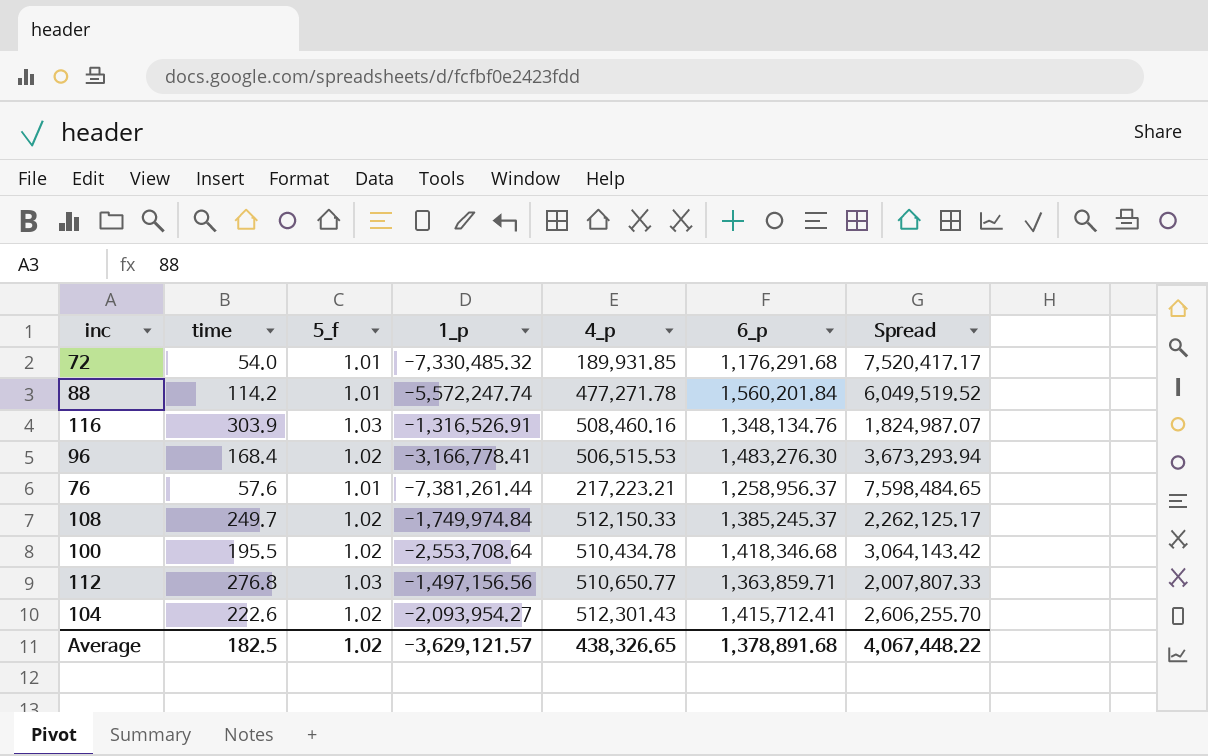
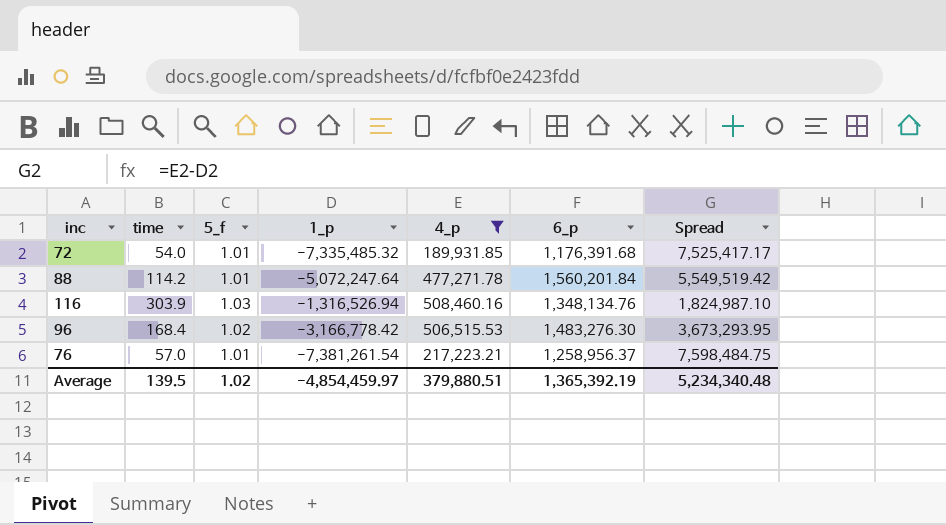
filter: none -> 4_p <= 508,460.16
72 | 1_p: -7,330,485.32 -> -7,335,485.32
72 | 6_p: 1,176,291.68 -> 1,176,391.68
72 | Spread: 7,520,417.17 -> 7,525,417.17
88 | 1_p: -5,572,247.74 -> -5,072,247.64
88 | Spread: 6,049,519.52 -> 5,549,519.42
116 | 1_p: -1,316,526.91 -> -1,316,526.94
116 | Spread: 1,824,987.07 -> 1,824,987.10
96 | 1_p: -3,166,778.41 -> -3,166,778.42
96 | Spread: 3,673,293.94 -> 3,673,293.95
76 | time: 57.6 -> 57.0
76 | 1_p: -7,381,261.44 -> -7,381,261.54
76 | Spread: 7,598,484.65 -> 7,598,484.75
Average | time: 182.5 -> 139.5
Average | 1_p: -3,629,121.57 -> -4,854,459.97
Average | 4_p: 438,326.65 -> 379,880.51
Average | 6_p: 1,378,891.68 -> 1,365,392.19
Average | Spread: 4,067,448.22 -> 5,234,340.48

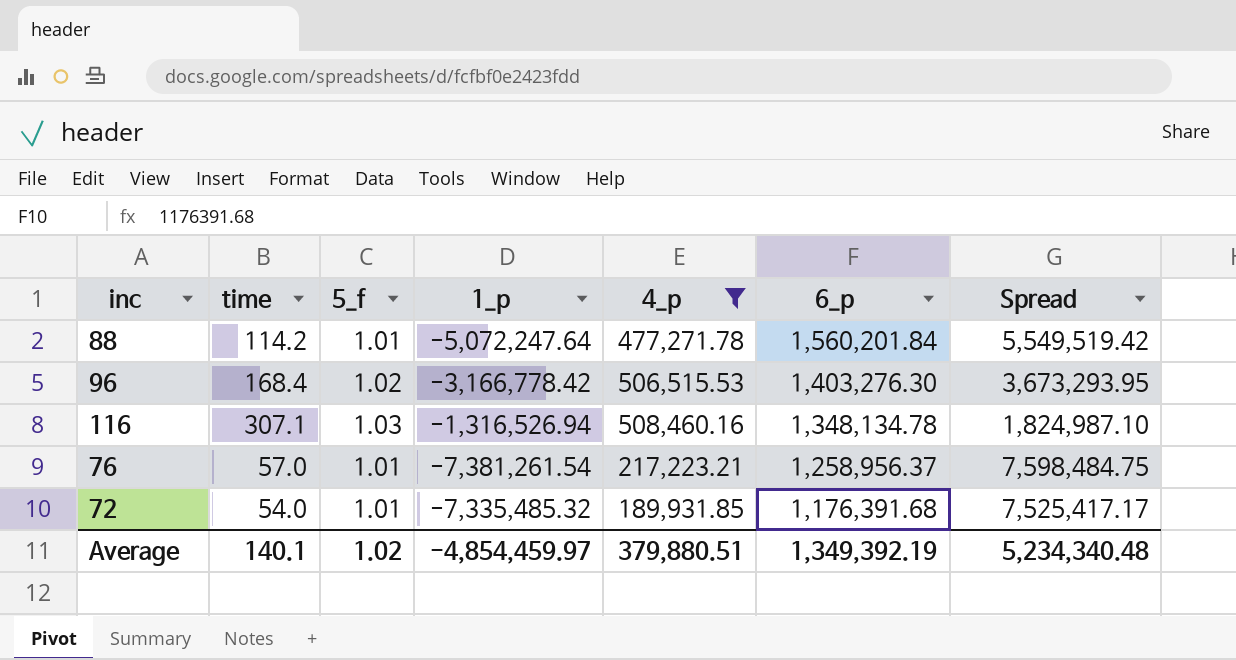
row order: none -> 6_p descending
96 | 6_p: 1,483,276.30 -> 1,403,276.30
116 | time: 303.9 -> 307.1
116 | 6_p: 1,348,134.76 -> 1,348,134.78
Average | time: 139.5 -> 140.1
Average | 6_p: 1,365,392.19 -> 1,349,392.19

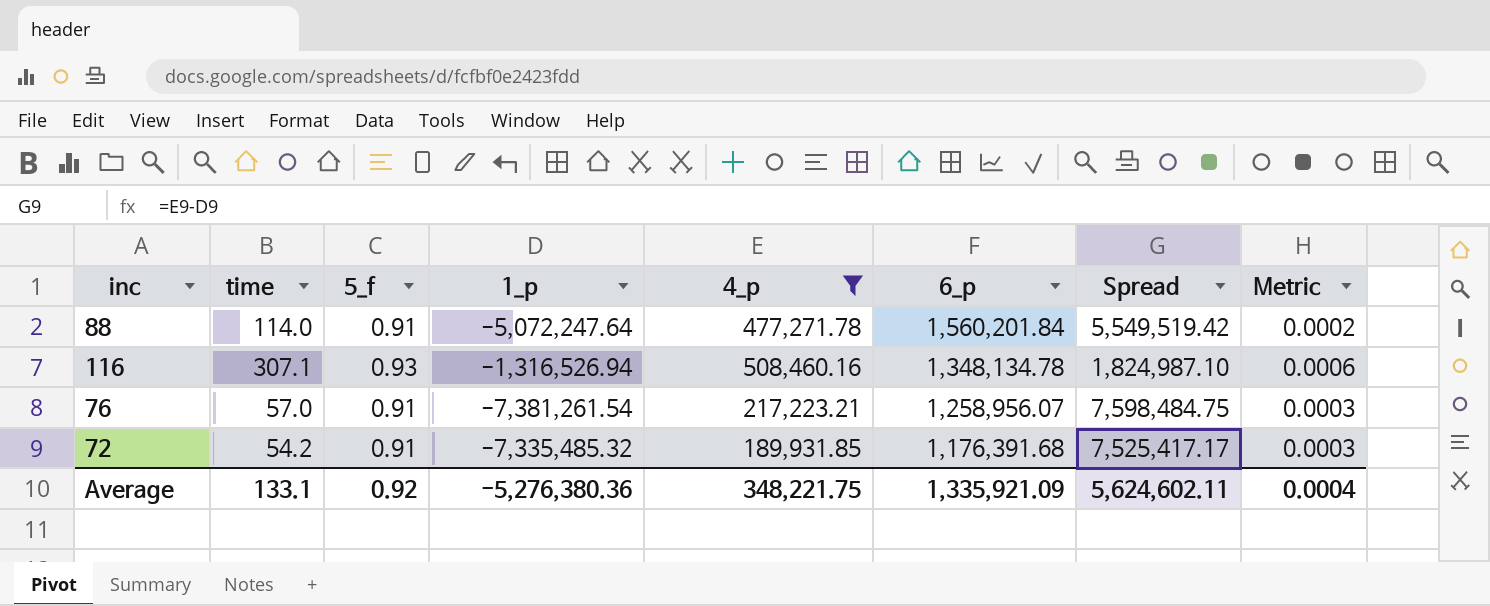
column Metric | formula: none -> [time] / [4_p]
row 96: 168.4 | 1.02 | -3,166,778.42 | 506,515.53 | 1,403,276.30 | 3,673,293.95 -> none
88 | time: 114.2 -> 114.0
88 | 5_f: 1.01 -> 0.91
116 | 5_f: 1.03 -> 0.93
76 | 5_f: 1.01 -> 0.91
76 | 6_p: 1,258,956.37 -> 1,258,956.07
72 | time: 54.0 -> 54.2
72 | 5_f: 1.01 -> 0.91
Average | time: 140.1 -> 133.1
Average | 5_f: 1.02 -> 0.92
Average | 1_p: -4,854,459.97 -> -5,276,380.36
Average | 4_p: 379,880.51 -> 348,221.75
Average | 6_p: 1,349,392.19 -> 1,335,921.09
Average | Spread: 5,234,340.48 -> 5,624,602.11

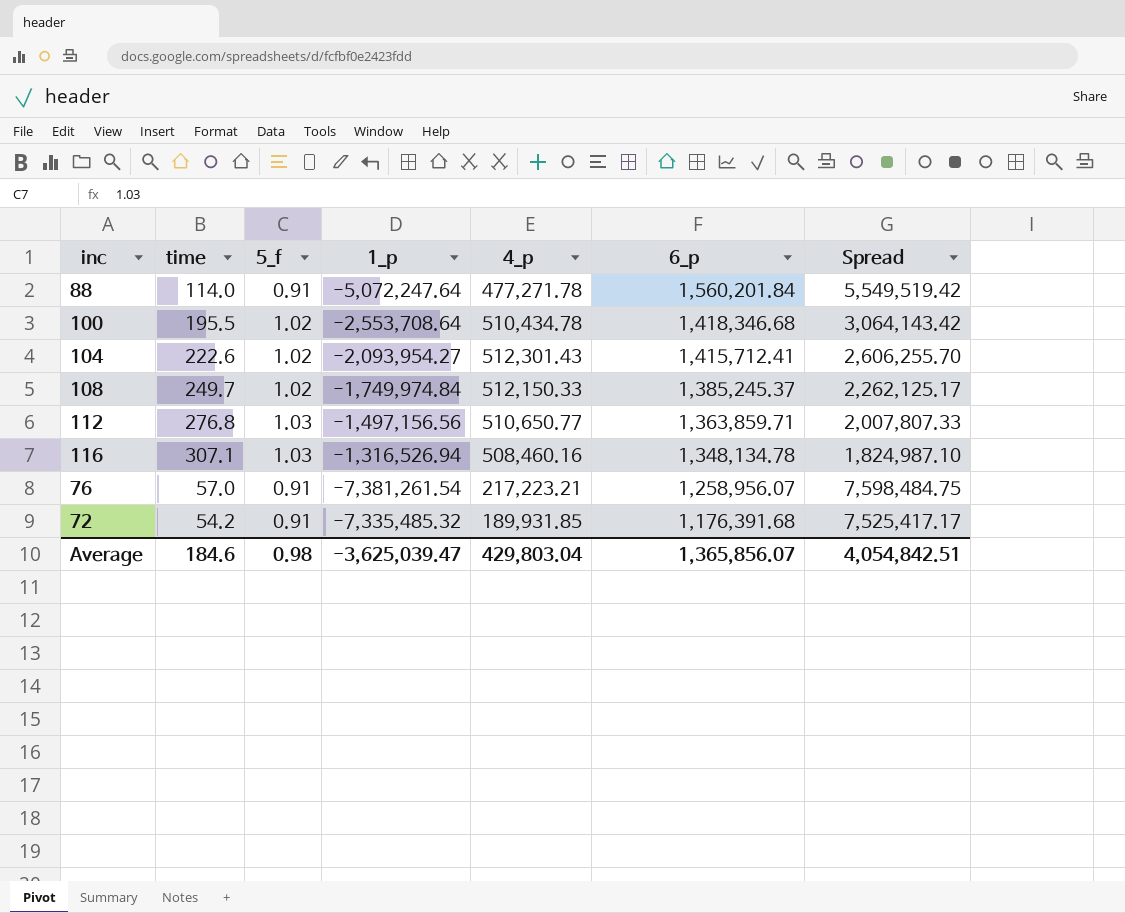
filter: 4_p <= 508,460.16 -> none
column Metric | formula: [time] / [4_p] -> none
116 | 5_f: 0.93 -> 1.03
Average | time: 133.1 -> 184.6
Average | 5_f: 0.92 -> 0.98
Average | 1_p: -5,276,380.36 -> -3,625,039.47
Average | 4_p: 348,221.75 -> 429,803.04
Average | 6_p: 1,335,921.09 -> 1,365,856.07
Average | Spread: 5,624,602.11 -> 4,054,842.51

